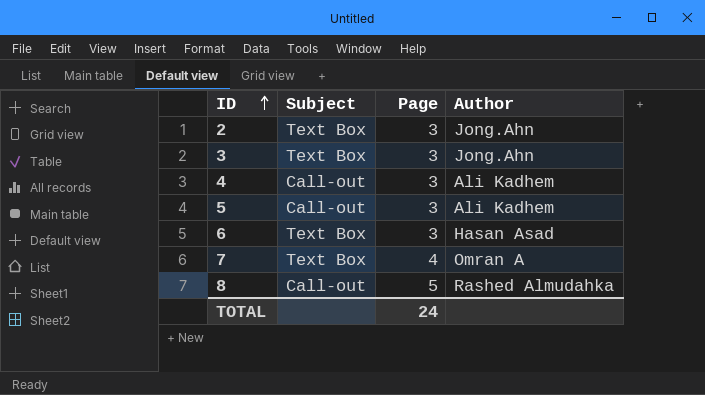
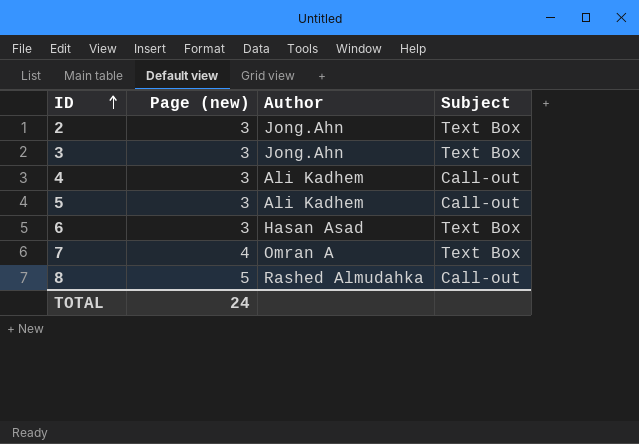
column name: Page -> Page (new)
column Subject | position: 2 -> 4

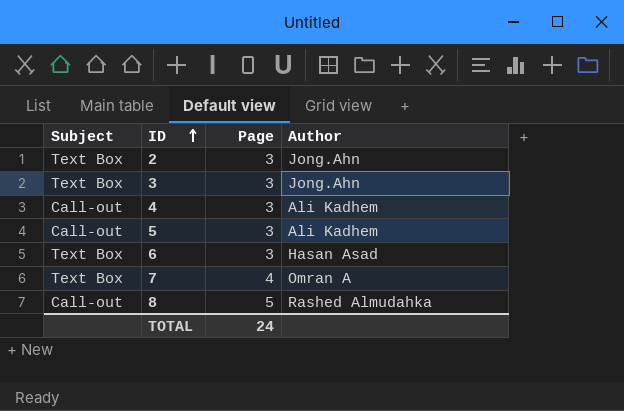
column Subject | position: 4 -> 1
column name: Page (new) -> Page

